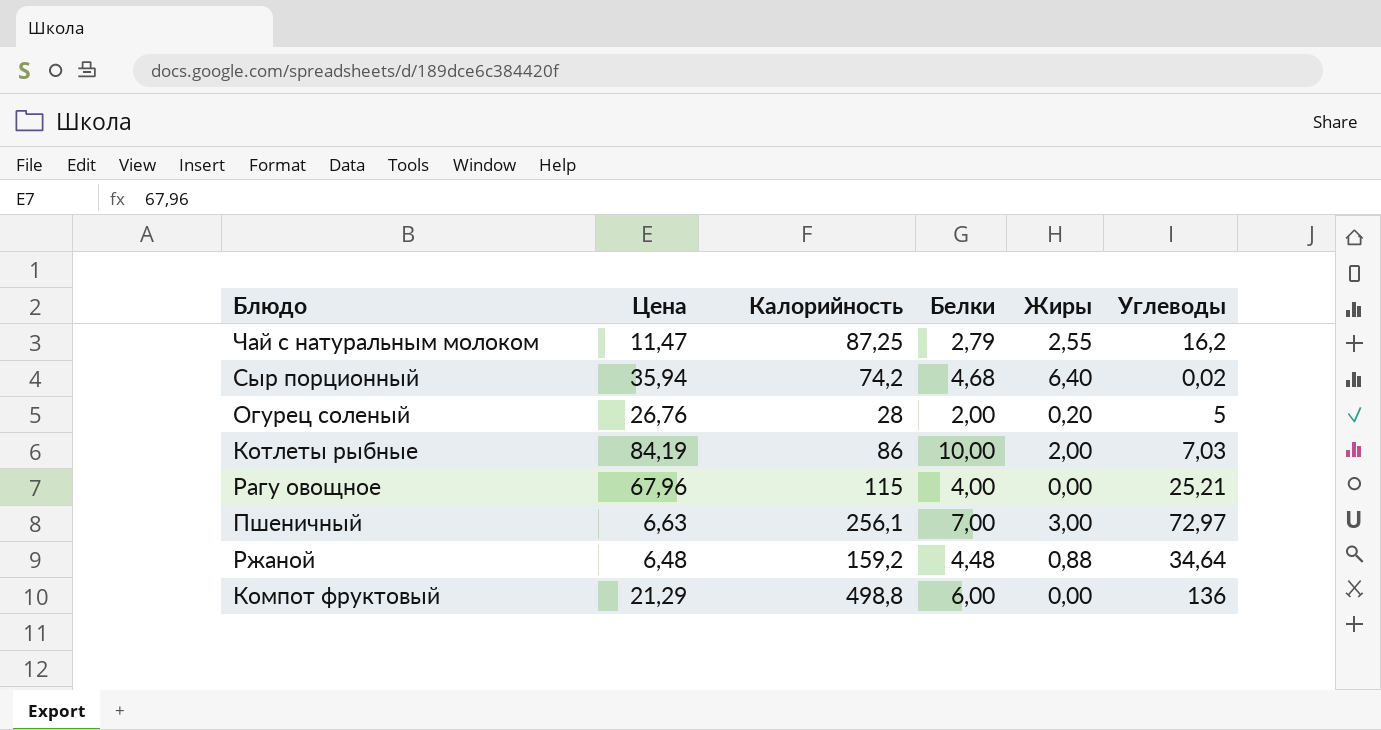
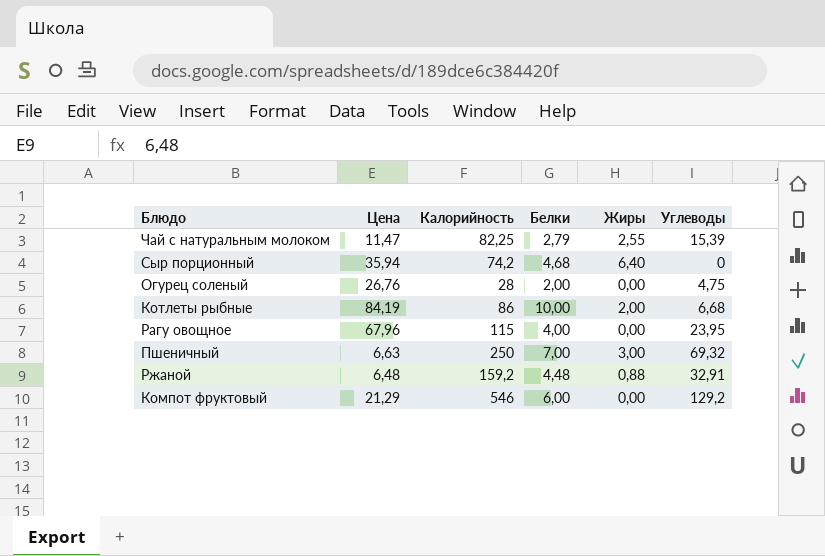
Чай с натуральным молоком | Калорийность: 87,25 -> 82,25
Чай с натуральным молоком | Углеводы: 16,2 -> 15,39
Сыр порционный | Углеводы: 0,02 -> 0
Огурец соленый | Жиры: 0,20 -> 0,00
Огурец соленый | Углеводы: 5 -> 4,75
Котлеты рыбные | Углеводы: 7,03 -> 6,68
Рагу овощное | Углеводы: 25,21 -> 23,95
Пшеничный | Калорийность: 256,1 -> 250
Пшеничный | Углеводы: 72,97 -> 69,32
Ржаной | Углеводы: 34,64 -> 32,91
Компот фруктовый | Калорийность: 498,8 -> 546
Компот фруктовый | Углеводы: 136 -> 129,2

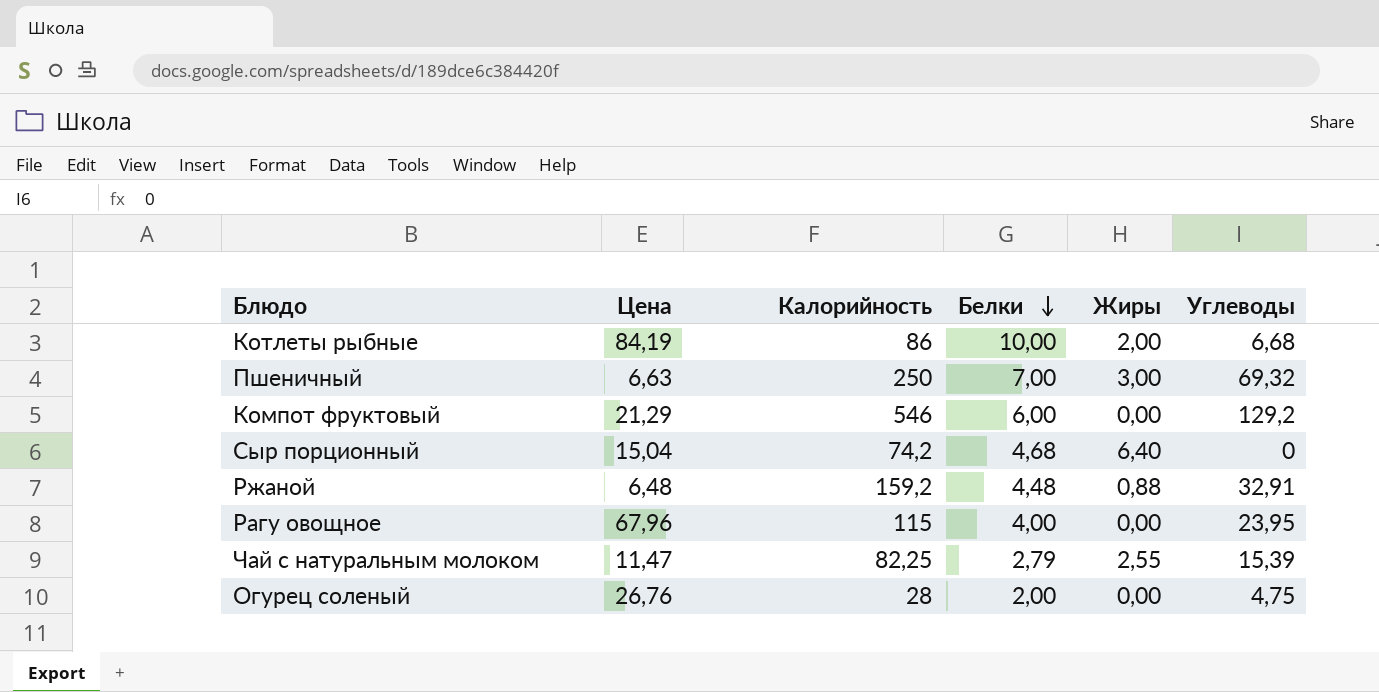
row order: none -> Белки descending
Сыр порционный | Цена: 35,94 -> 15,04

